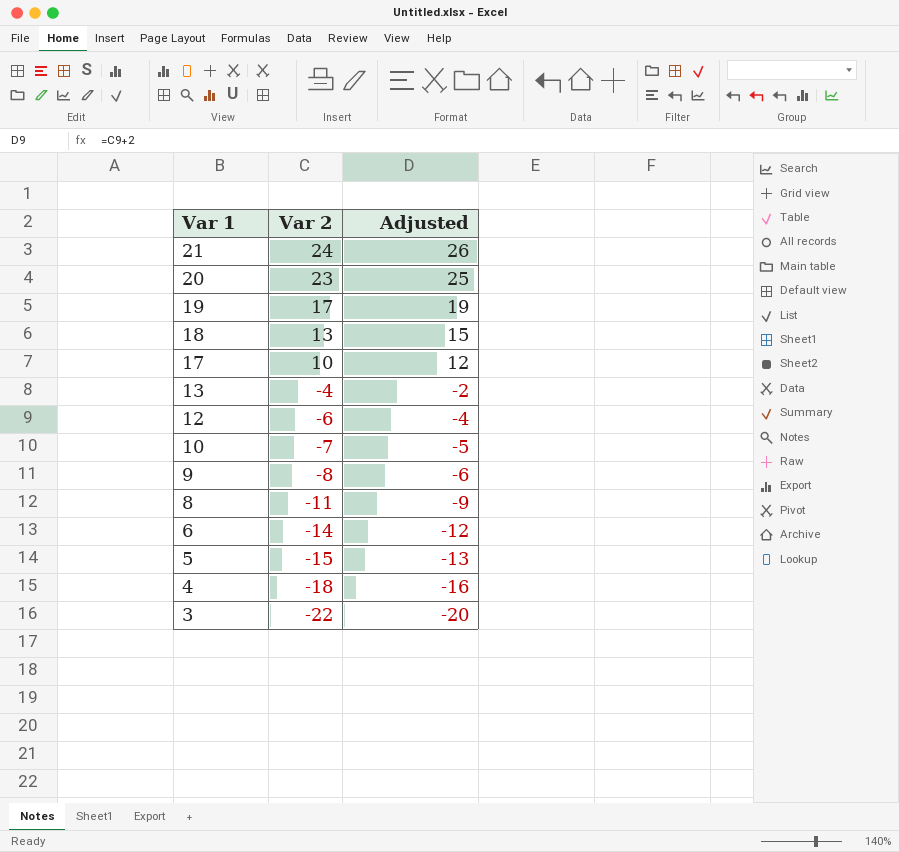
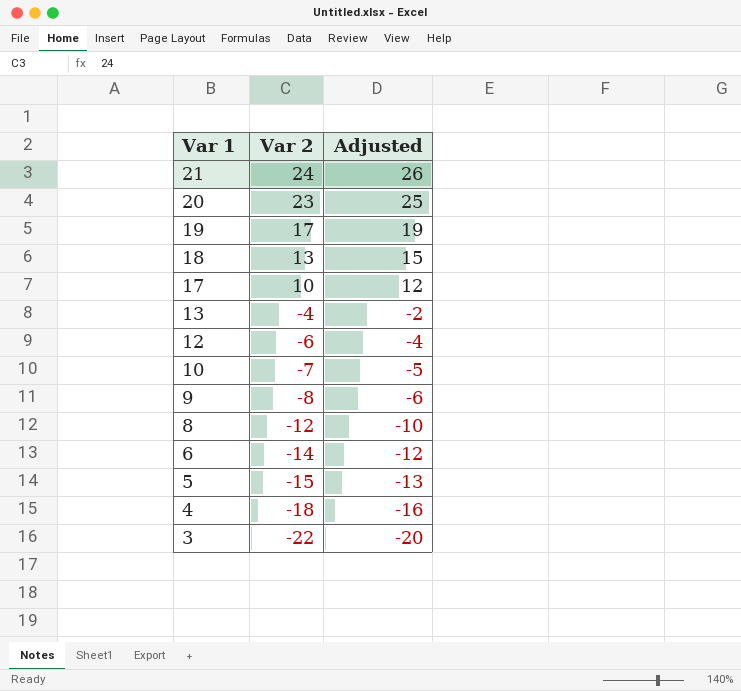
8 | Var 2: -11 -> -12
8 | Adjusted: -9 -> -10

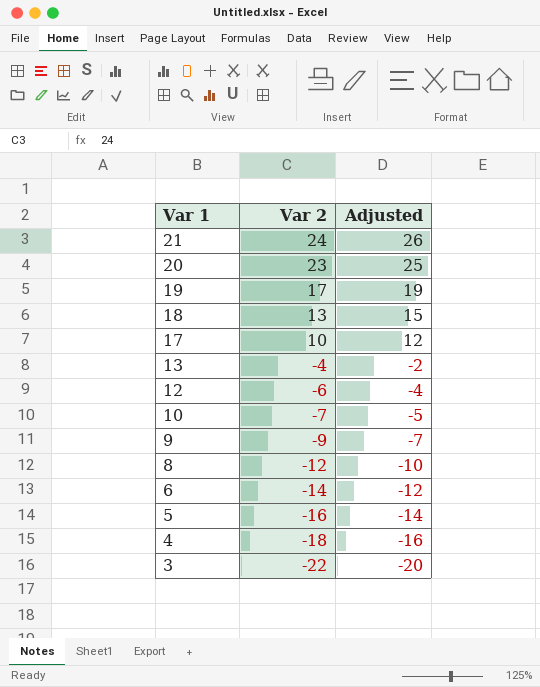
9 | Var 2: -8 -> -9
9 | Adjusted: -6 -> -7
5 | Var 2: -15 -> -16
5 | Adjusted: -13 -> -14

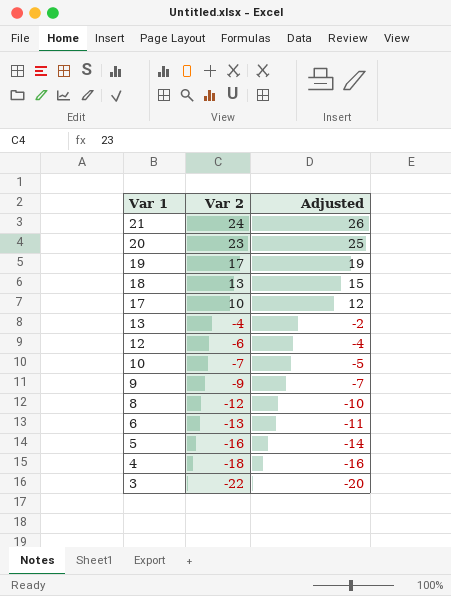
6 | Var 2: -14 -> -13
6 | Adjusted: -12 -> -11

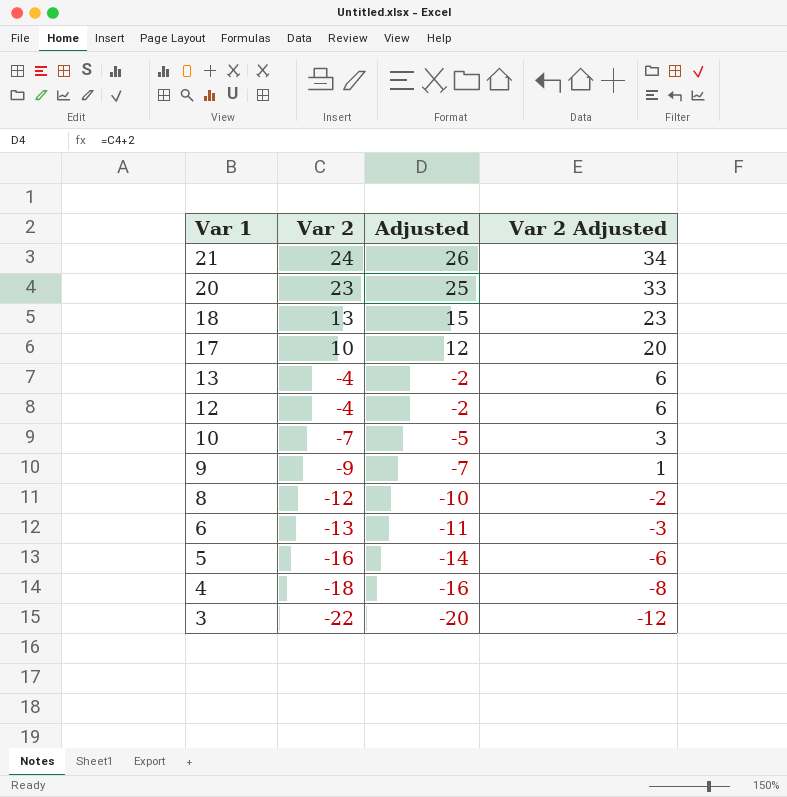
column Var 2 Adjusted | formula: none -> [Var 2] + 10
row 19: 17 | 19 -> none
12 | Var 2: -6 -> -4
12 | Adjusted: -4 -> -2

